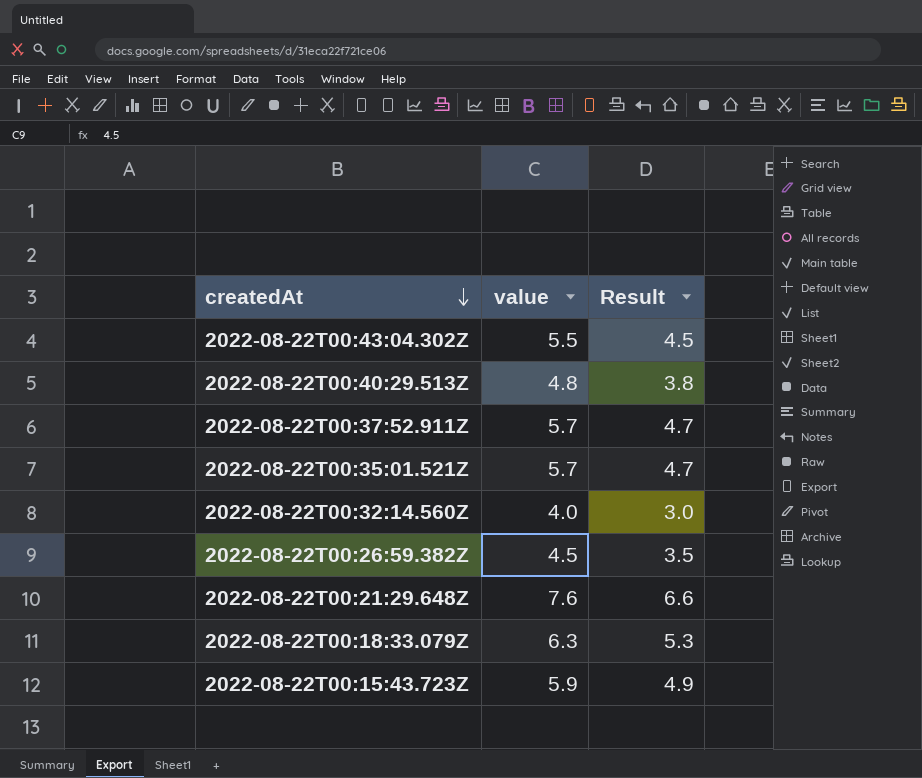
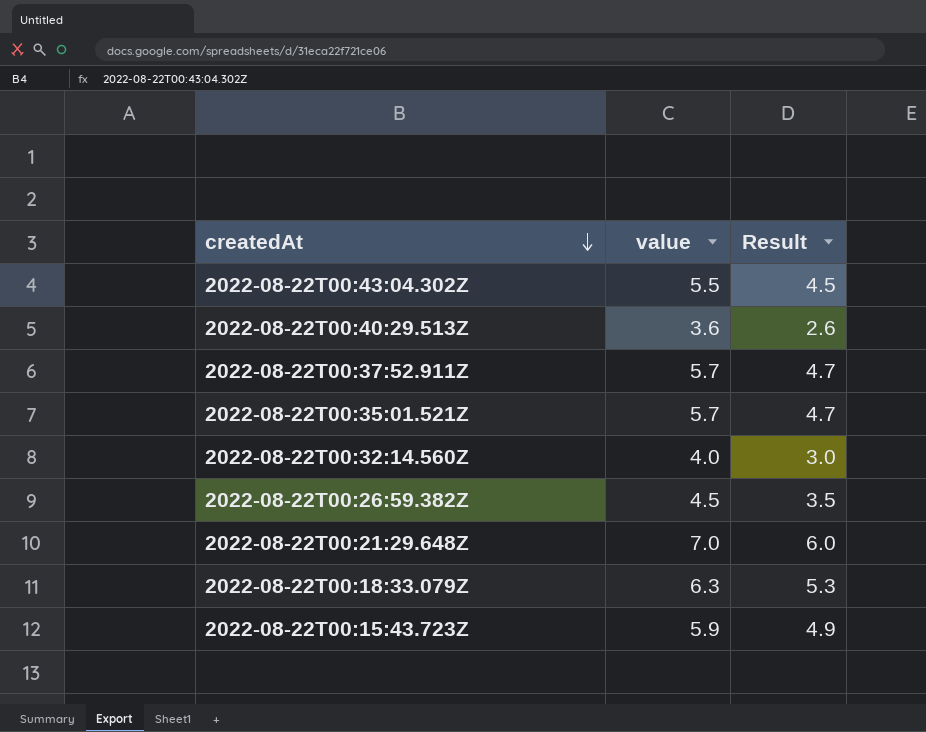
2022-08-22T00:40:29.513Z | value: 4.8 -> 3.6
2022-08-22T00:40:29.513Z | Result: 3.8 -> 2.6
2022-08-22T00:21:29.648Z | value: 7.6 -> 7.0
2022-08-22T00:21:29.648Z | Result: 6.6 -> 6.0

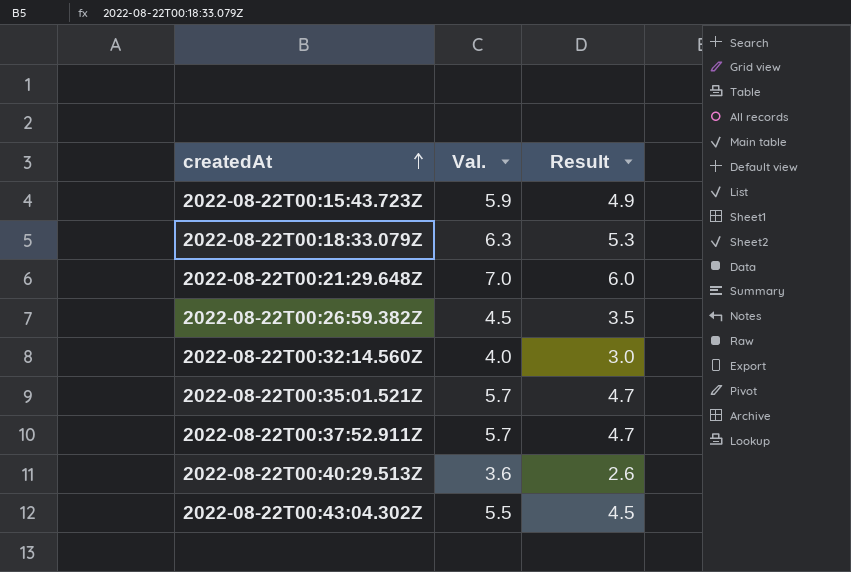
row order: createdAt descending -> createdAt ascending
column name: value -> Val.

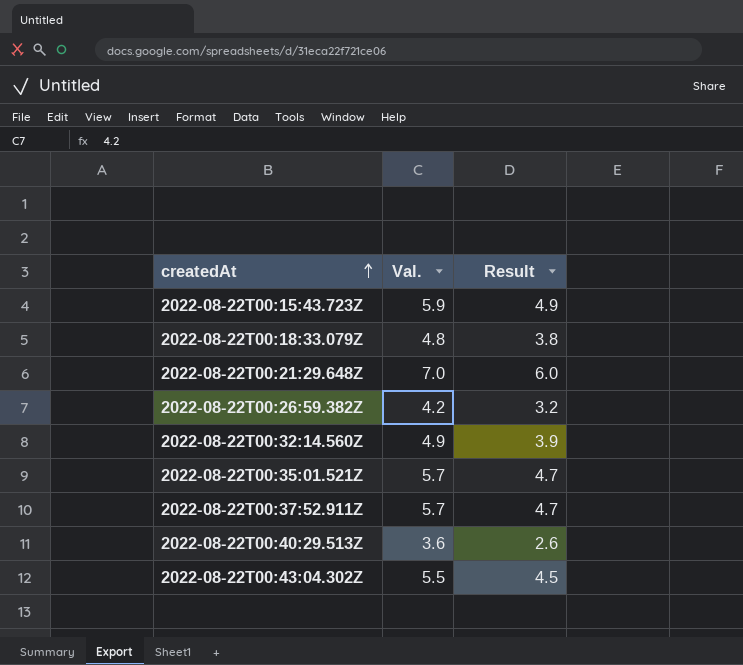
2022-08-22T00:18:33.079Z | Val.: 6.3 -> 4.8
2022-08-22T00:18:33.079Z | Result: 5.3 -> 3.8
2022-08-22T00:26:59.382Z | Val.: 4.5 -> 4.2
2022-08-22T00:26:59.382Z | Result: 3.5 -> 3.2
2022-08-22T00:32:14.560Z | Val.: 4.0 -> 4.9
2022-08-22T00:32:14.560Z | Result: 3.0 -> 3.9

